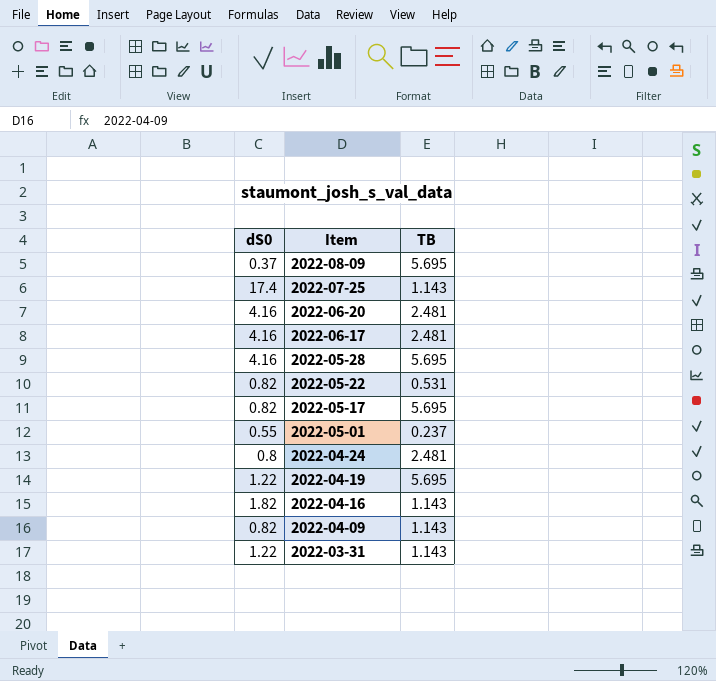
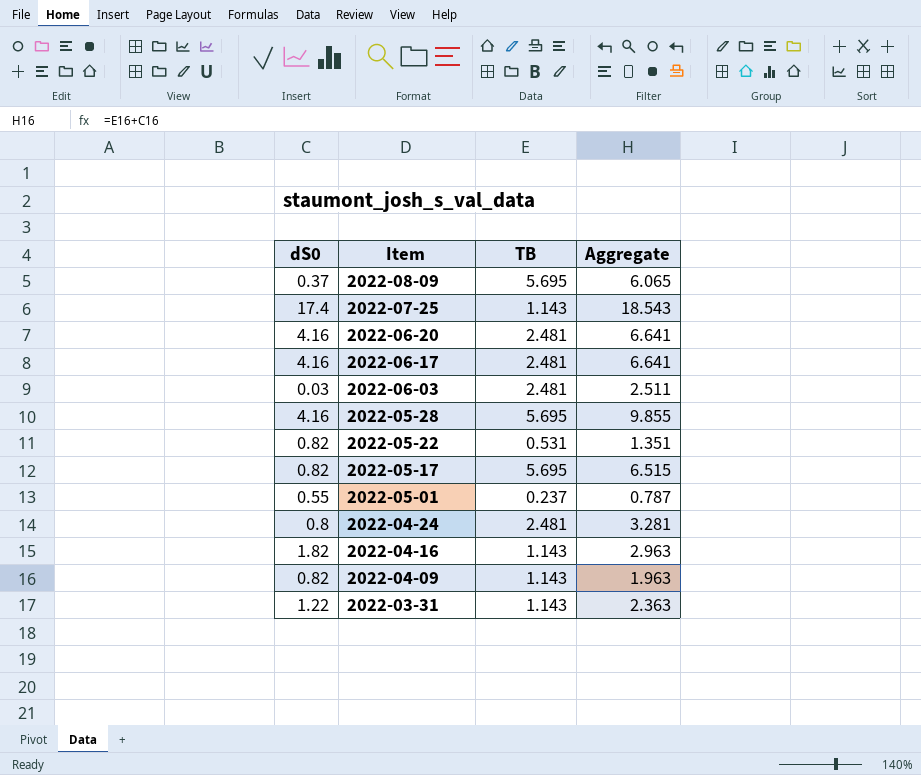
column Aggregate | formula: none -> [dS0] + [TB]
row 2022-04-19: 1.22 | 5.695 -> none
row 2022-06-03: none -> 0.03 | 2.481 | 2.511

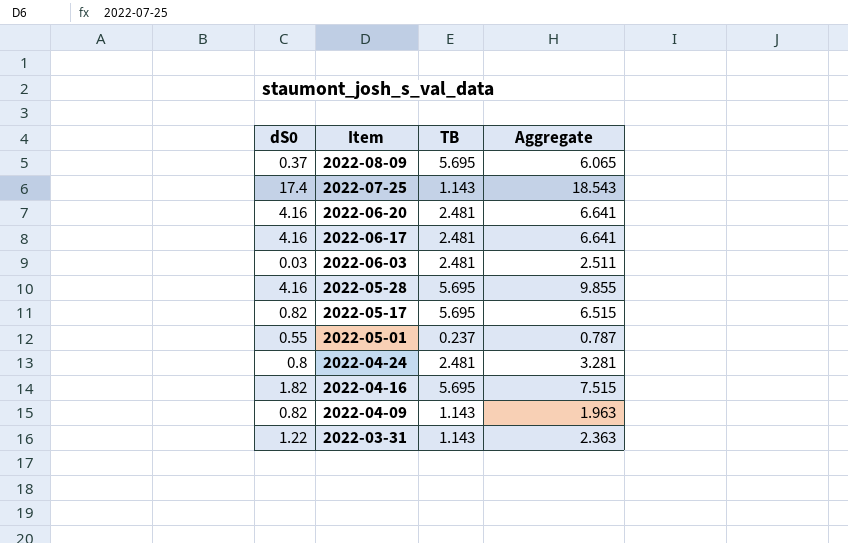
row 2022-05-22: 0.82 | 0.531 | 1.351 -> none
2022-04-16 | TB: 1.143 -> 5.695
2022-04-16 | Aggregate: 2.963 -> 7.515

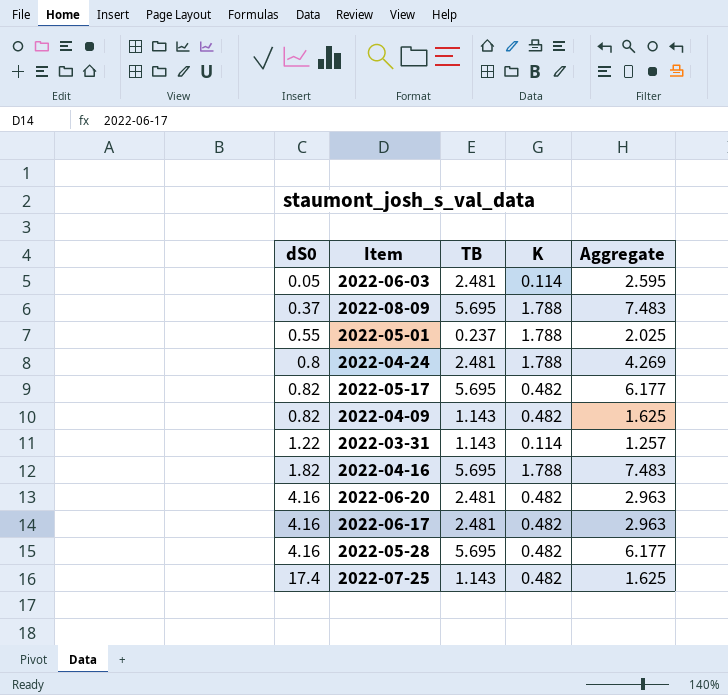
row order: Item descending -> dS0 ascending
column K | position: none -> 4
column Aggregate | formula: [dS0] + [TB] -> [TB] + [K]
2022-06-03 | dS0: 0.03 -> 0.05

